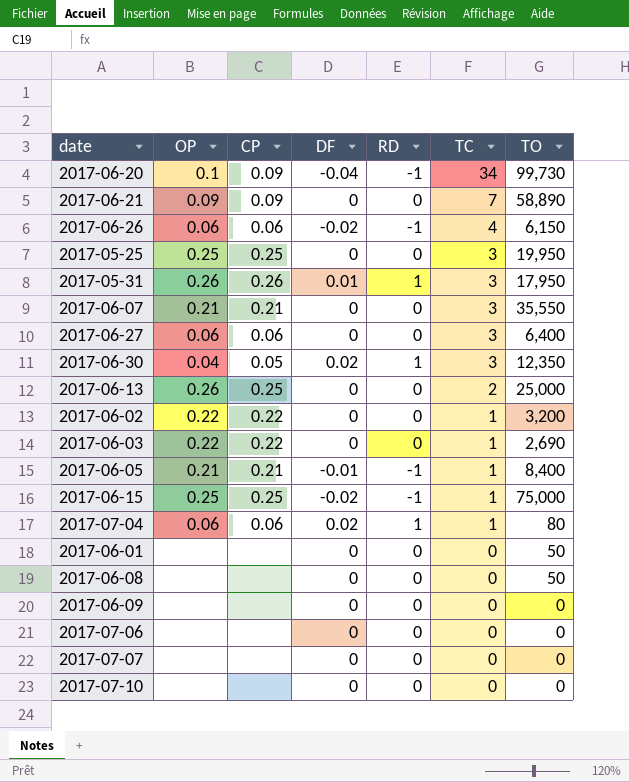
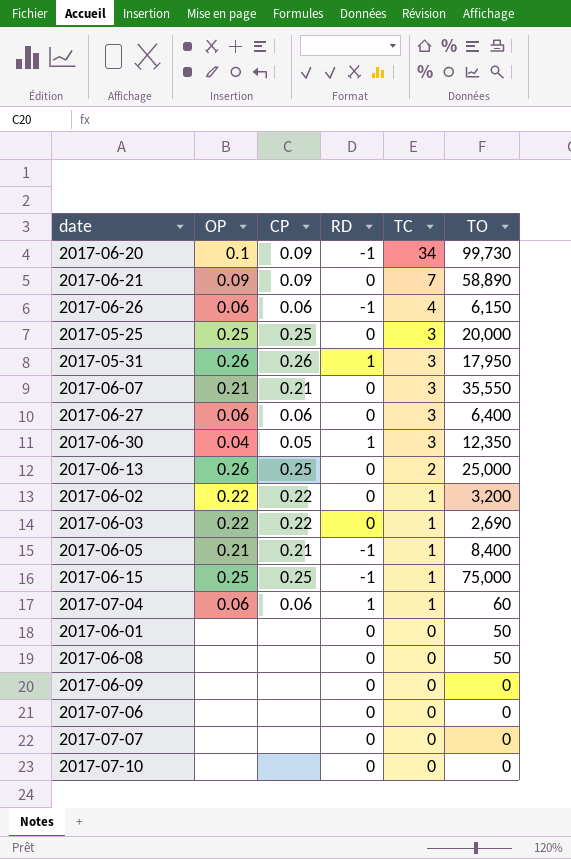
column DF | position: 4 -> none
2017-05-25 | TO: 19,950 -> 20,000
2017-07-04 | TO: 80 -> 60

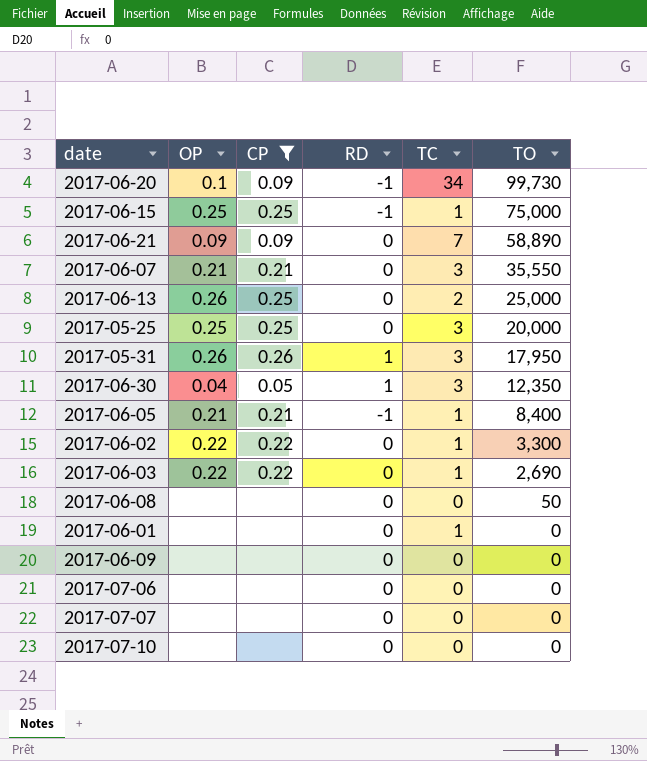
filter: none -> CP != 0.06
row order: TC descending -> TO descending
2017-06-02 | TO: 3,200 -> 3,300
2017-06-01 | TC: 0 -> 1
2017-06-01 | TO: 50 -> 0

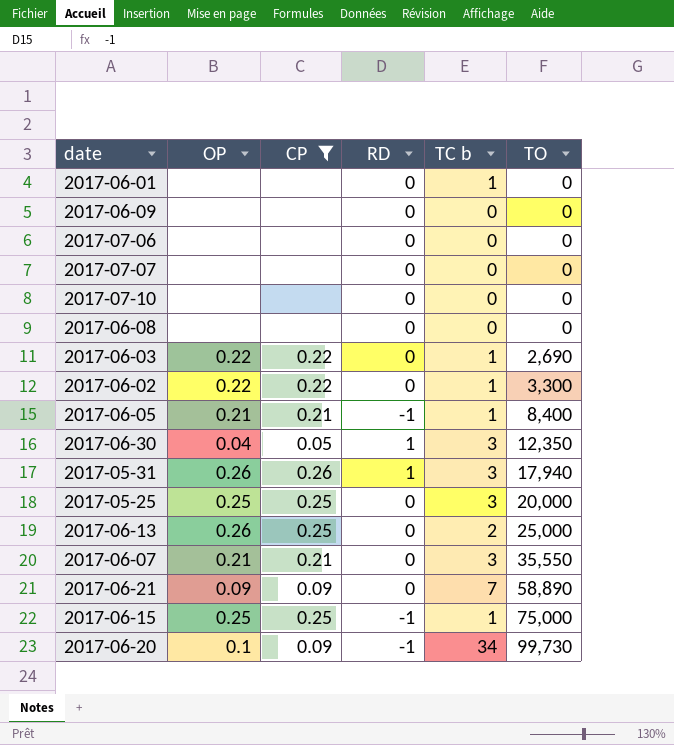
row order: TO descending -> TO ascending
column name: TC -> TC b
2017-06-08 | TO: 50 -> 0
2017-05-31 | TO: 17,950 -> 17,940

